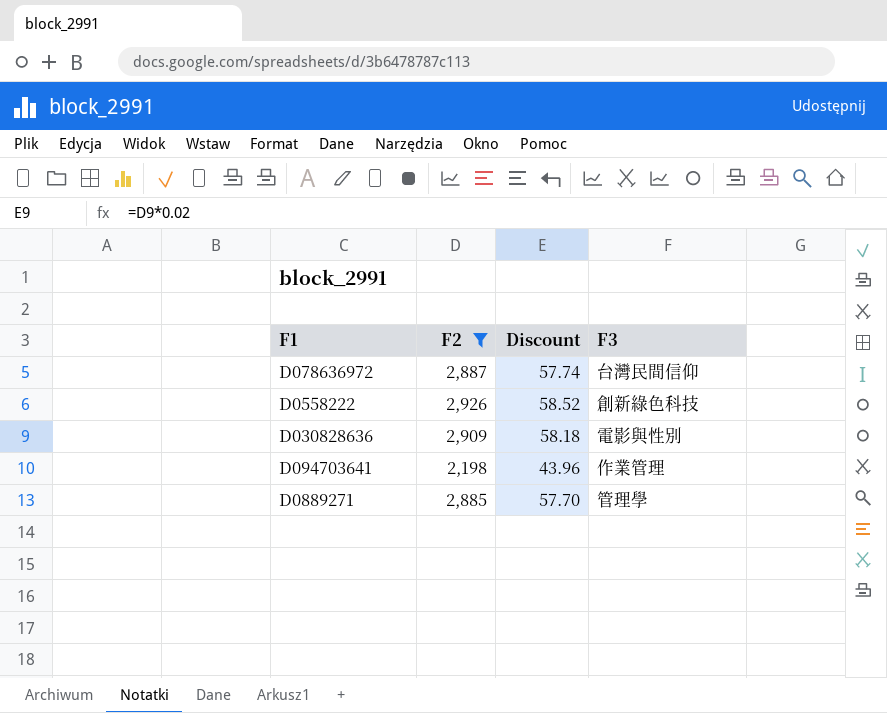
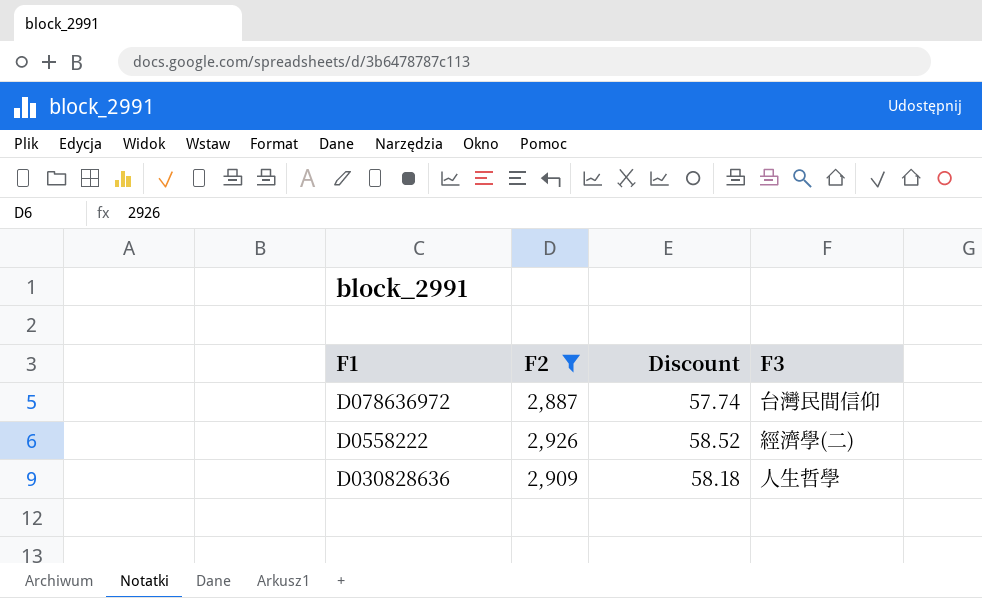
row D094703641: 2,198 | 43.96 | 作業管理 -> none
row D0889271: 2,885 | 57.70 | 管理學 -> none
D0558222 | F3: 創新綠色科技 -> 經濟學(二)
D030828636 | F3: 電影與性別 -> 人生哲學

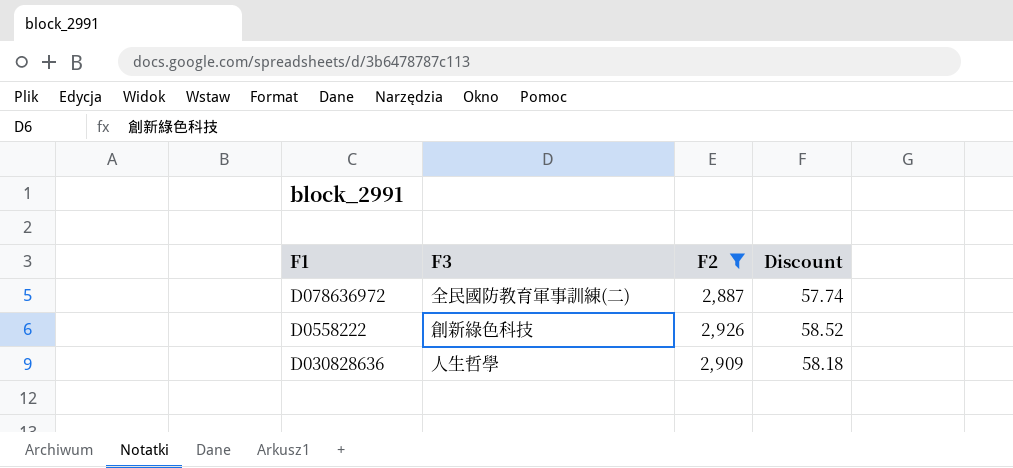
column F3 | position: 4 -> 2
D078636972 | F3: 台灣民間信仰 -> 全民國防教育軍事訓練(二)
D0558222 | F3: 經濟學(二) -> 創新綠色科技

